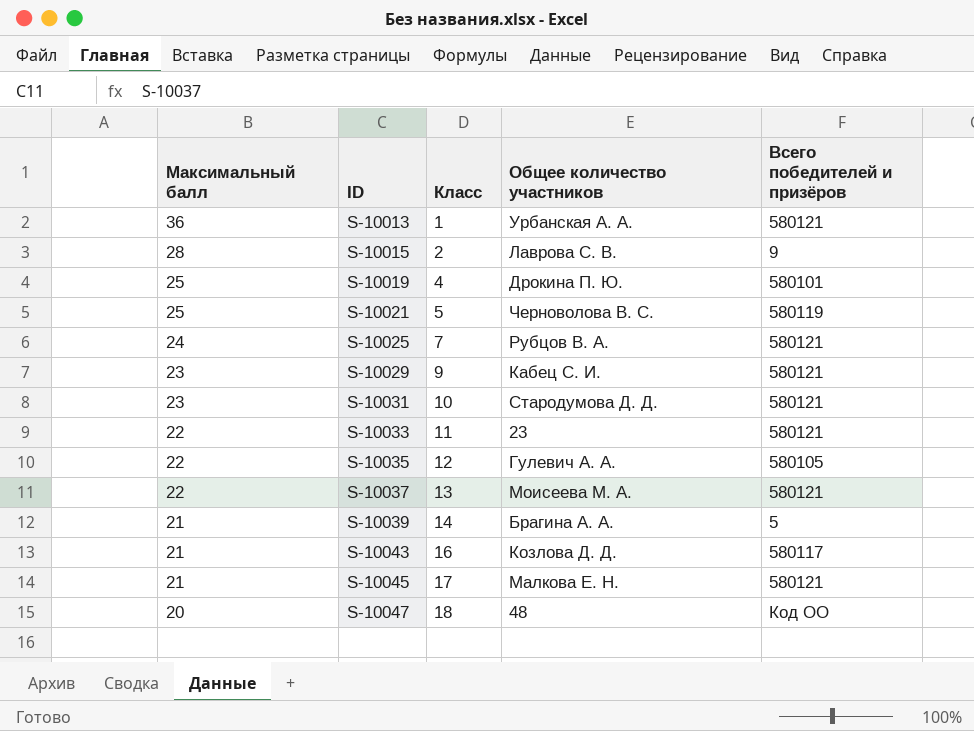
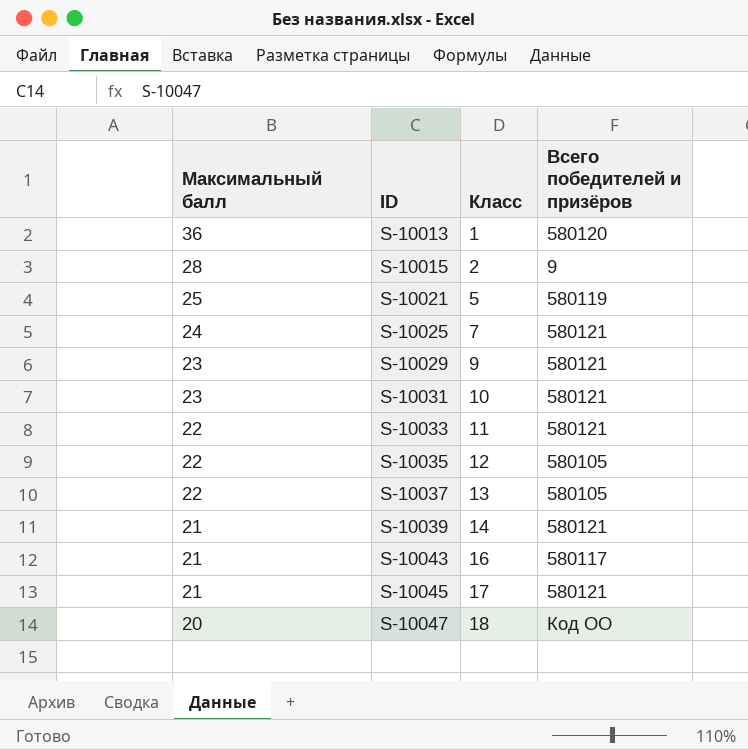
column Общее количество участников | position: 4 -> none
row S-10019: 25 | 4 | Дрокина П. Ю. | 580101 -> none
S-10013 | Всего победителей и призёров: 580121 -> 580120
S-10037 | Всего победителей и призёров: 580121 -> 580105
S-10039 | Всего победителей и призёров: 5 -> 580121

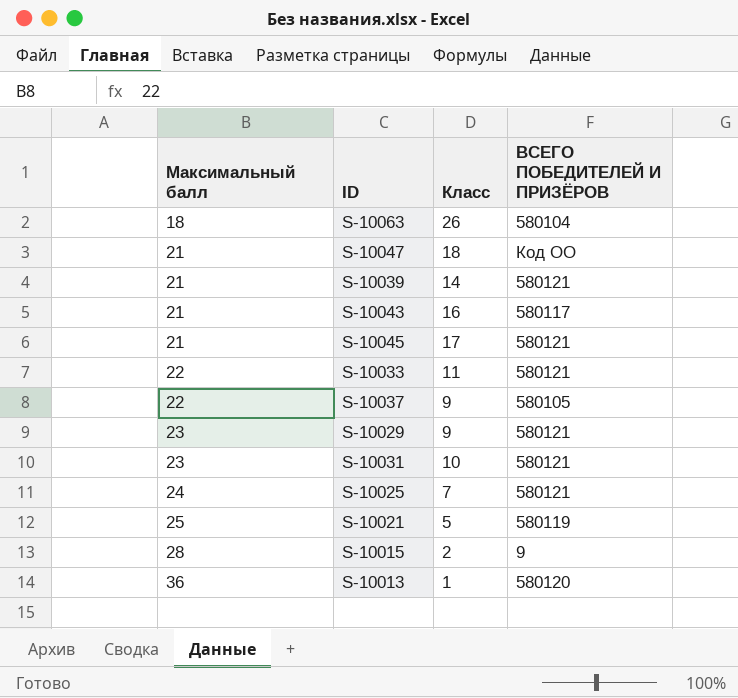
row order: Максимальный балл descending -> Максимальный балл ascending
column name: Всего победителей и призёров -> ВСЕГО ПОБЕДИТЕЛЕЙ И ПРИЗЁРОВ
row S-10035: 22 | 12 | 580105 -> none
row S-10063: none -> 18 | 26 | 580104
S-10047 | Максимальный балл: 20 -> 21
S-10037 | Класс: 13 -> 9

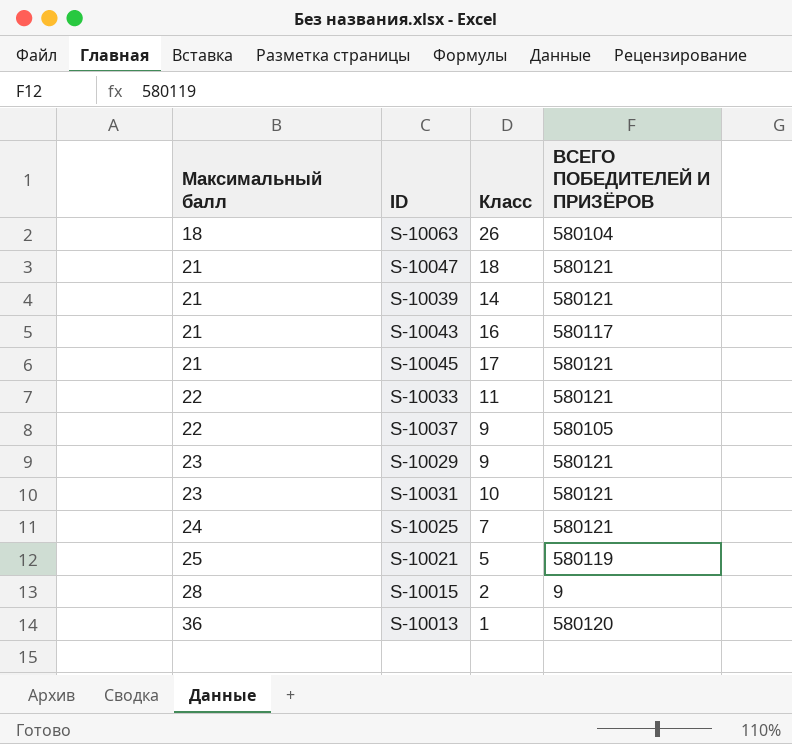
S-10047 | ВСЕГО ПОБЕДИТЕЛЕЙ И ПРИЗЁРОВ: Код ОО -> 580121

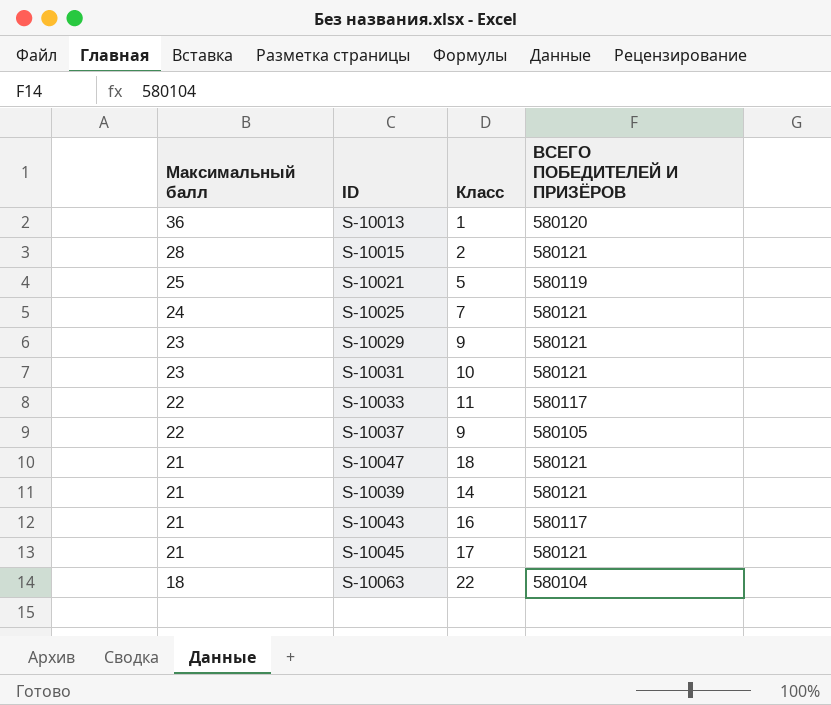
row order: Максимальный балл ascending -> Максимальный балл descending
S-10015 | ВСЕГО ПОБЕДИТЕЛЕЙ И ПРИЗЁРОВ: 9 -> 580121
S-10033 | ВСЕГО ПОБЕДИТЕЛЕЙ И ПРИЗЁРОВ: 580121 -> 580117
S-10063 | Класс: 26 -> 22

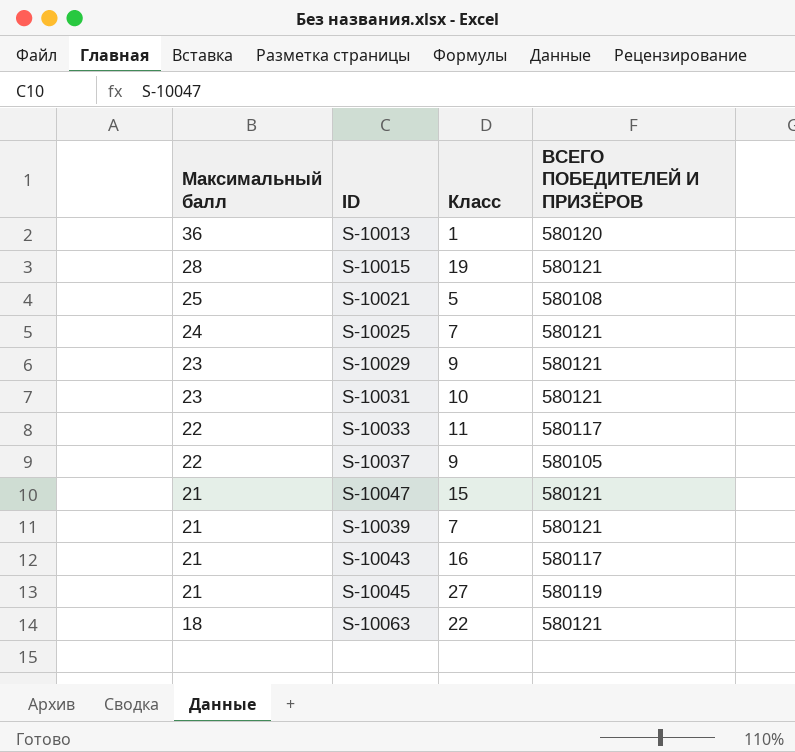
S-10015 | Класс: 2 -> 19
S-10021 | ВСЕГО ПОБЕДИТЕЛЕЙ И ПРИЗЁРОВ: 580119 -> 580108
S-10047 | Класс: 18 -> 15
S-10039 | Класс: 14 -> 7
S-10045 | Класс: 17 -> 27
S-10045 | ВСЕГО ПОБЕДИТЕЛЕЙ И ПРИЗЁРОВ: 580121 -> 580119
S-10063 | ВСЕГО ПОБЕДИТЕЛЕЙ И ПРИЗЁРОВ: 580104 -> 580121

